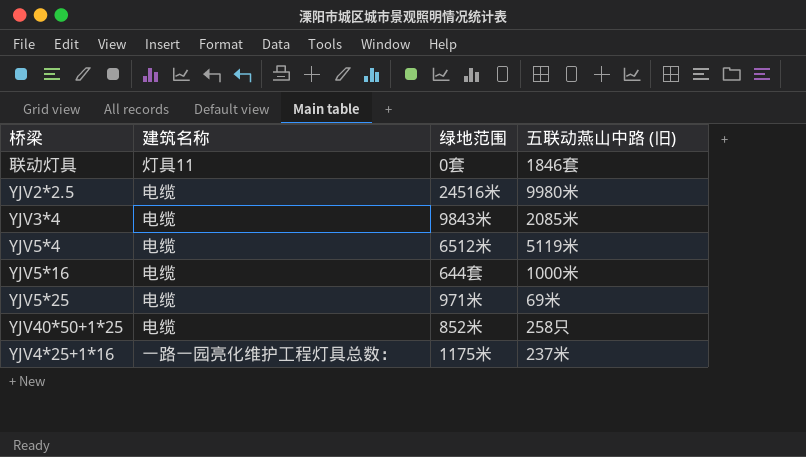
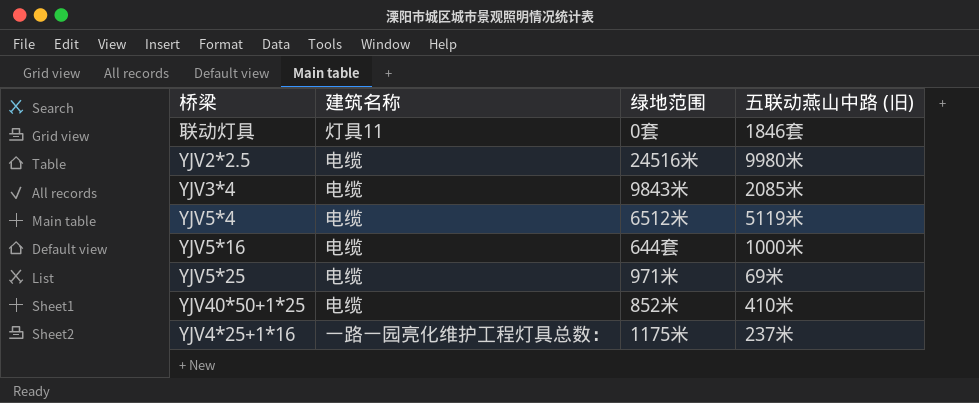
YJV40*50+1*25 | 五联动燕山中路 (旧): 258只 -> 410米

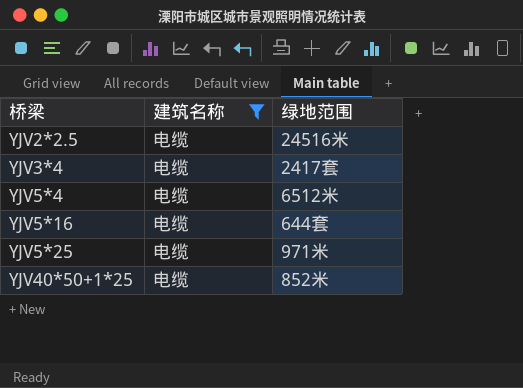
filter: none -> 建筑名称 = 电缆
column 五联动燕山中路 (旧) | position: 4 -> none
YJV3*4 | 绿地范围: 9843米 -> 2417套

